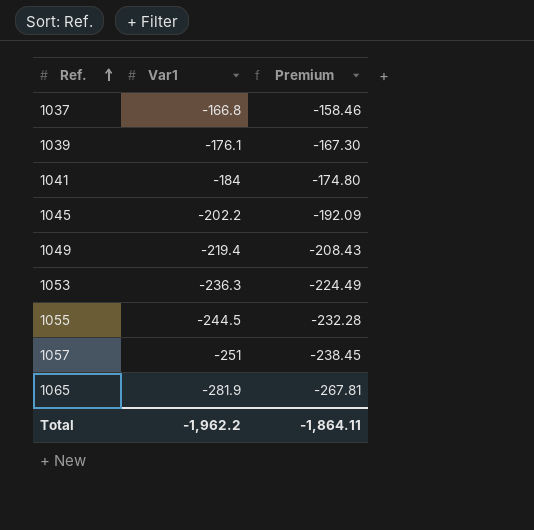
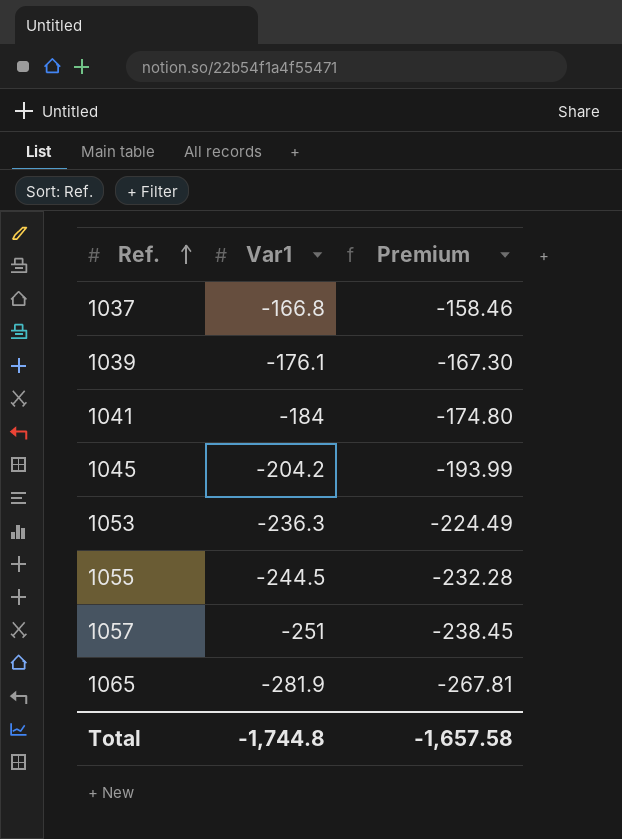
row 1049: -219.4 | -208.43 -> none
1045 | Var1: -202.2 -> -204.2
1045 | Premium: -192.09 -> -193.99
Total | Var1: -1,962.2 -> -1,744.8
Total | Premium: -1,864.11 -> -1,657.58

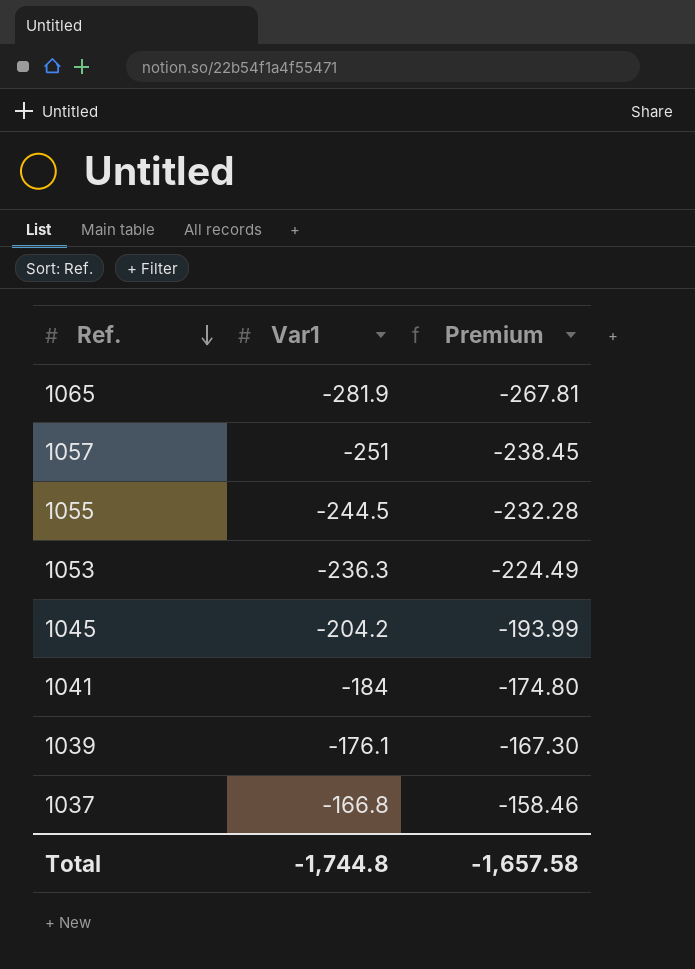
row order: Ref. ascending -> Ref. descending

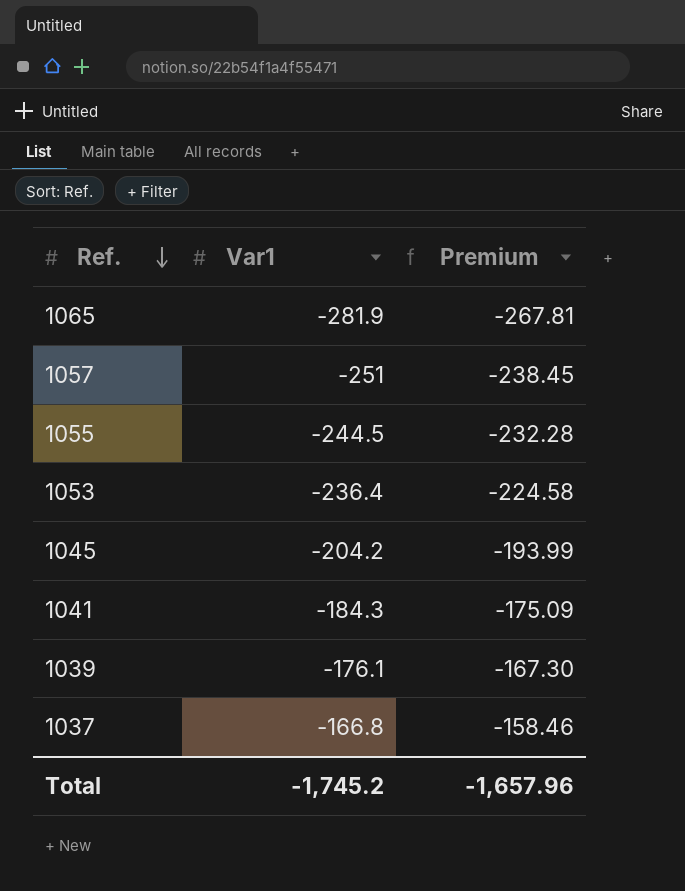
1053 | Var1: -236.3 -> -236.4
1053 | Premium: -224.49 -> -224.58
1041 | Var1: -184 -> -184.3
1041 | Premium: -174.80 -> -175.09
Total | Var1: -1,744.8 -> -1,745.2
Total | Premium: -1,657.58 -> -1,657.96

